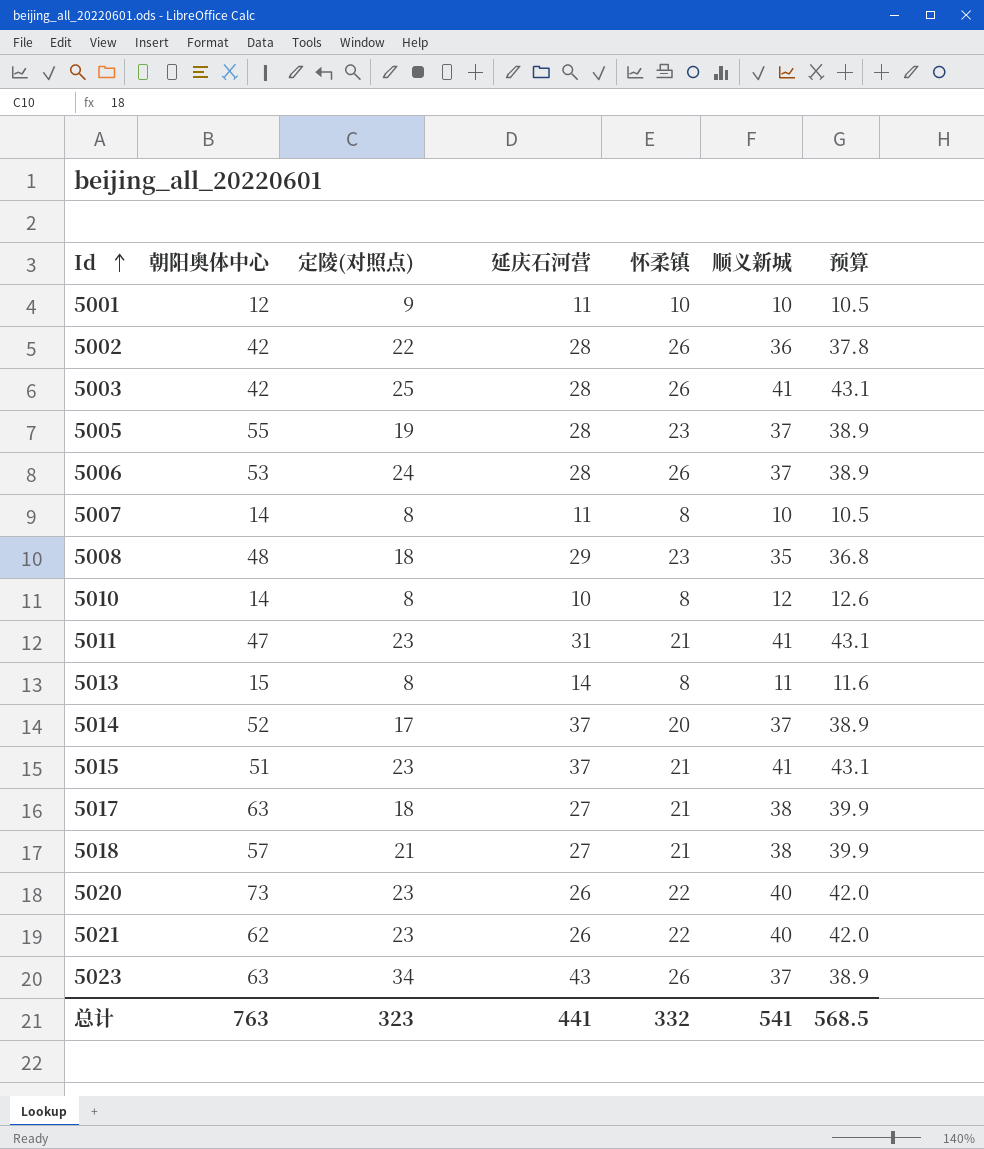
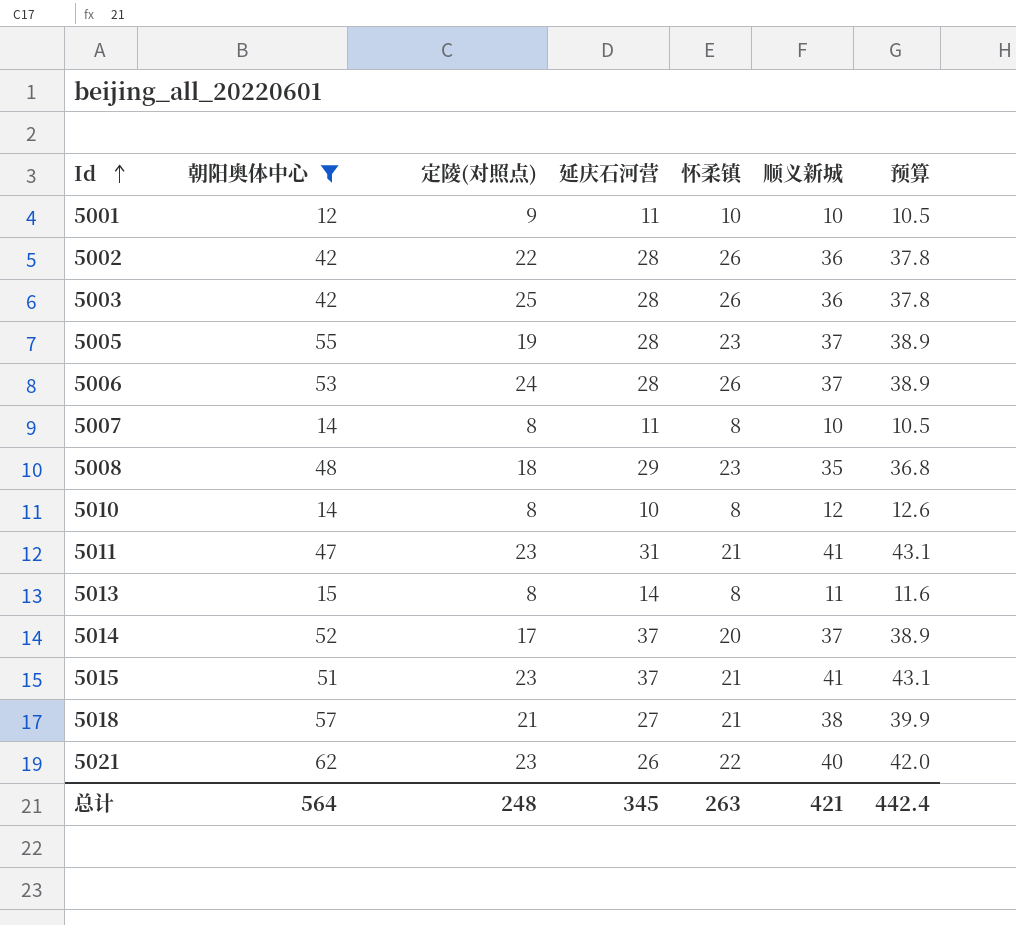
filter: none -> 朝阳奥体中心 <= 62
5003 | 顺义新城: 41 -> 36
5003 | 预算: 43.1 -> 37.8
总计 | 朝阳奥体中心: 763 -> 564
总计 | 定陵(对照点): 323 -> 248
总计 | 延庆石河营: 441 -> 345
总计 | 怀柔镇: 332 -> 263
总计 | 顺义新城: 541 -> 421
总计 | 预算: 568.5 -> 442.4

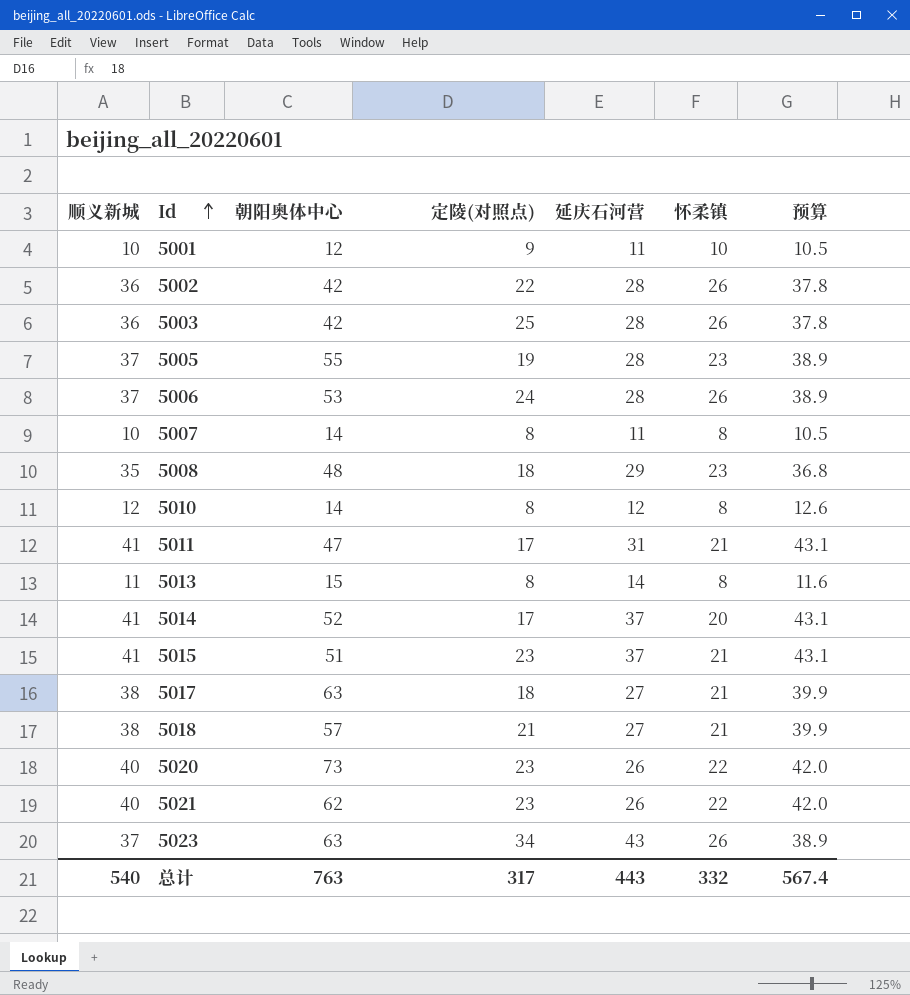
filter: 朝阳奥体中心 <= 62 -> none
column 顺义新城 | position: 6 -> 1
5010 | 延庆石河营: 10 -> 12
5011 | 定陵(对照点): 23 -> 17
5014 | 顺义新城: 37 -> 41
5014 | 预算: 38.9 -> 43.1
总计 | 顺义新城: 421 -> 540
总计 | 朝阳奥体中心: 564 -> 763
总计 | 定陵(对照点): 248 -> 317
总计 | 延庆石河营: 345 -> 443
总计 | 怀柔镇: 263 -> 332
总计 | 预算: 442.4 -> 567.4

